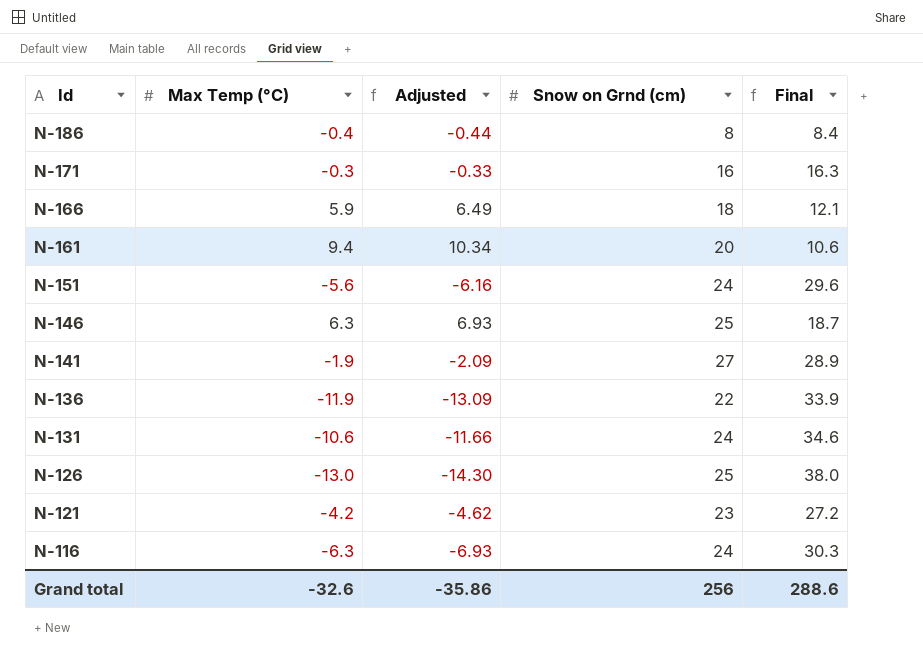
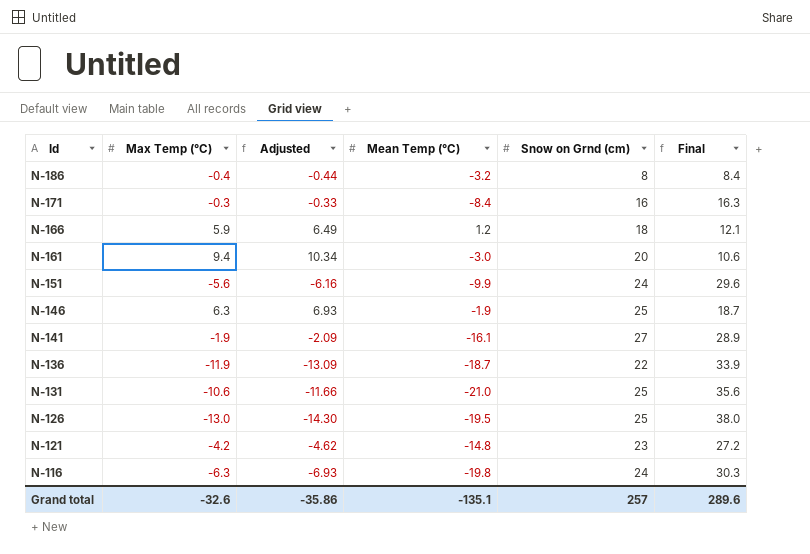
column Mean Temp (°C) | position: none -> 4
N-131 | Snow on Grnd (cm): 24 -> 25
N-131 | Final: 34.6 -> 35.6
Grand total | Snow on Grnd (cm): 256 -> 257
Grand total | Final: 288.6 -> 289.6

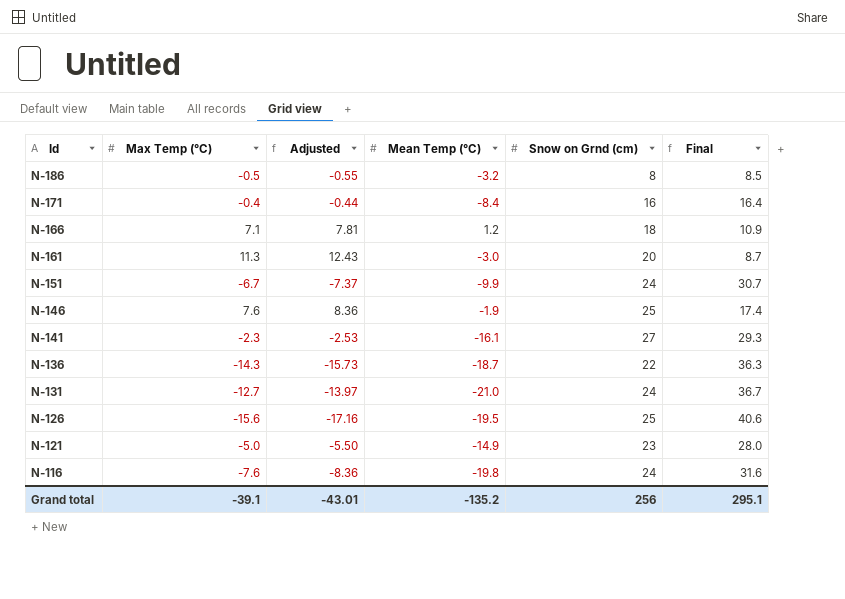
N-186 | Max Temp (°C): -0.4 -> -0.5
N-186 | Adjusted: -0.44 -> -0.55
N-186 | Final: 8.4 -> 8.5
N-171 | Max Temp (°C): -0.3 -> -0.4
N-171 | Adjusted: -0.33 -> -0.44
N-171 | Final: 16.3 -> 16.4
N-166 | Max Temp (°C): 5.9 -> 7.1
N-166 | Adjusted: 6.49 -> 7.81
N-166 | Final: 12.1 -> 10.9
N-161 | Max Temp (°C): 9.4 -> 11.3
N-161 | Adjusted: 10.34 -> 12.43
N-161 | Final: 10.6 -> 8.7
N-151 | Max Temp (°C): -5.6 -> -6.7
N-151 | Adjusted: -6.16 -> -7.37
N-151 | Final: 29.6 -> 30.7
N-146 | Max Temp (°C): 6.3 -> 7.6
N-146 | Adjusted: 6.93 -> 8.36
N-146 | Final: 18.7 -> 17.4
N-141 | Max Temp (°C): -1.9 -> -2.3
N-141 | Adjusted: -2.09 -> -2.53
N-141 | Final: 28.9 -> 29.3
N-136 | Max Temp (°C): -11.9 -> -14.3
N-136 | Adjusted: -13.09 -> -15.73
N-136 | Final: 33.9 -> 36.3
N-131 | Max Temp (°C): -10.6 -> -12.7
N-131 | Adjusted: -11.66 -> -13.97
N-131 | Snow on Grnd (cm): 25 -> 24
N-131 | Final: 35.6 -> 36.7
N-126 | Max Temp (°C): -13.0 -> -15.6
N-126 | Adjusted: -14.30 -> -17.16
N-126 | Final: 38.0 -> 40.6
N-121 | Max Temp (°C): -4.2 -> -5.0
N-121 | Adjusted: -4.62 -> -5.50
N-121 | Mean Temp (°C): -14.8 -> -14.9
N-121 | Final: 27.2 -> 28.0
N-116 | Max Temp (°C): -6.3 -> -7.6
N-116 | Adjusted: -6.93 -> -8.36
N-116 | Final: 30.3 -> 31.6
Grand total | Max Temp (°C): -32.6 -> -39.1
Grand total | Adjusted: -35.86 -> -43.01
Grand total | Mean Temp (°C): -135.1 -> -135.2
Grand total | Snow on Grnd (cm): 257 -> 256
Grand total | Final: 289.6 -> 295.1

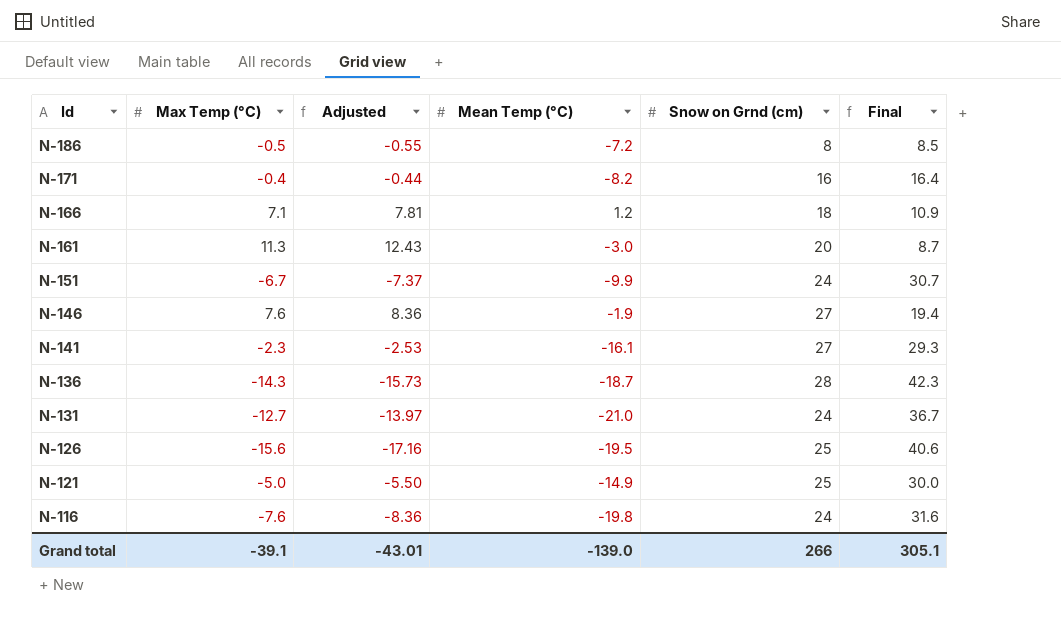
N-186 | Mean Temp (°C): -3.2 -> -7.2
N-171 | Mean Temp (°C): -8.4 -> -8.2
N-146 | Snow on Grnd (cm): 25 -> 27
N-146 | Final: 17.4 -> 19.4
N-136 | Snow on Grnd (cm): 22 -> 28
N-136 | Final: 36.3 -> 42.3
N-121 | Snow on Grnd (cm): 23 -> 25
N-121 | Final: 28.0 -> 30.0
Grand total | Mean Temp (°C): -135.2 -> -139.0
Grand total | Snow on Grnd (cm): 256 -> 266
Grand total | Final: 295.1 -> 305.1

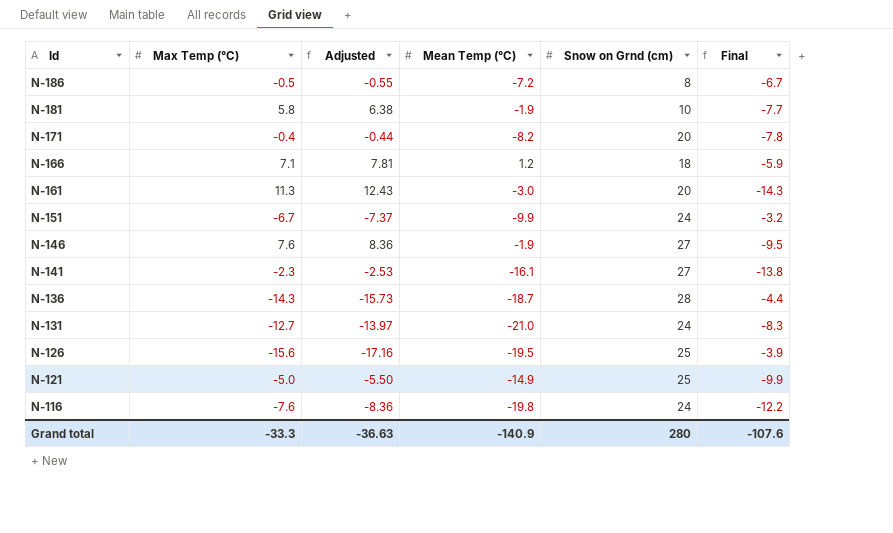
column Final | formula: [Snow on Grnd (cm)] - [Max Temp (°C)] -> [Mean Temp (°C)] - [Max Temp (°C)]
row N-181: none -> 5.8 | 6.38 | -1.9 | 10 | -7.7
N-171 | Snow on Grnd (cm): 16 -> 20
Grand total | Max Temp (°C): -39.1 -> -33.3
Grand total | Adjusted: -43.01 -> -36.63
Grand total | Mean Temp (°C): -139.0 -> -140.9
Grand total | Snow on Grnd (cm): 266 -> 280
Grand total | Final: 305.1 -> -107.6

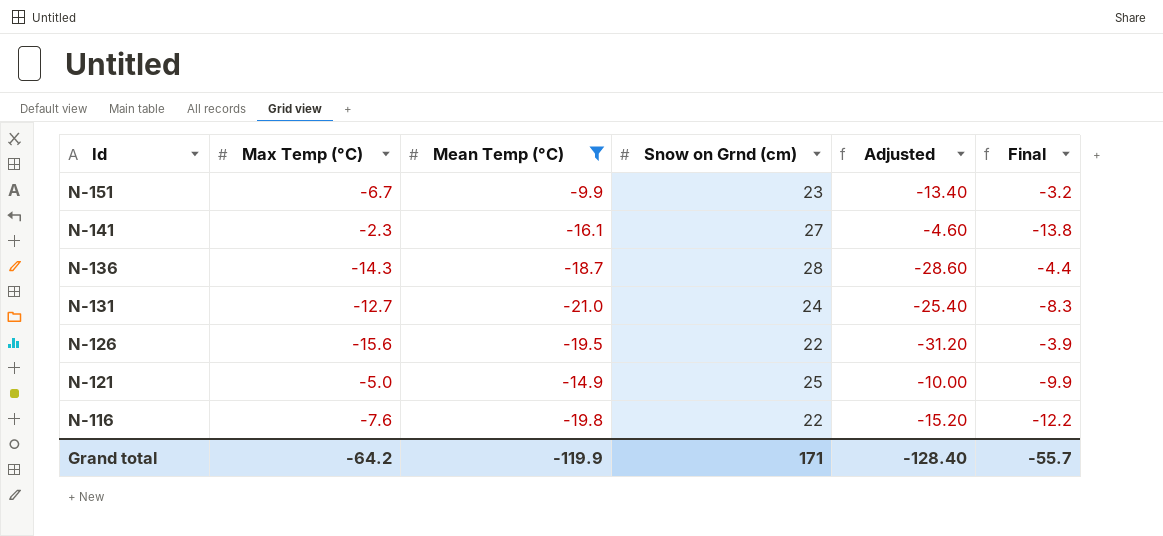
filter: none -> Mean Temp (°C) <= -9.9
column Adjusted | formula: [Max Temp (°C)] * 1.1 -> [Max Temp (°C)] * 2
column Adjusted | position: 3 -> 5
N-151 | Snow on Grnd (cm): 24 -> 23
N-126 | Snow on Grnd (cm): 25 -> 22
N-116 | Snow on Grnd (cm): 24 -> 22
Grand total | Max Temp (°C): -33.3 -> -64.2
Grand total | Mean Temp (°C): -140.9 -> -119.9
Grand total | Snow on Grnd (cm): 280 -> 171
Grand total | Adjusted: -36.63 -> -128.40
Grand total | Final: -107.6 -> -55.7

